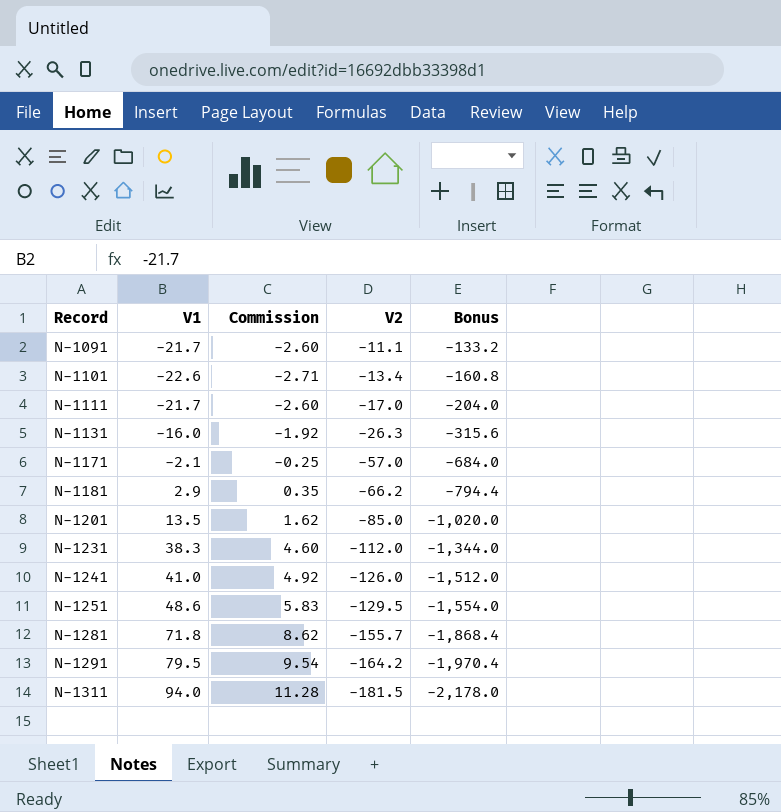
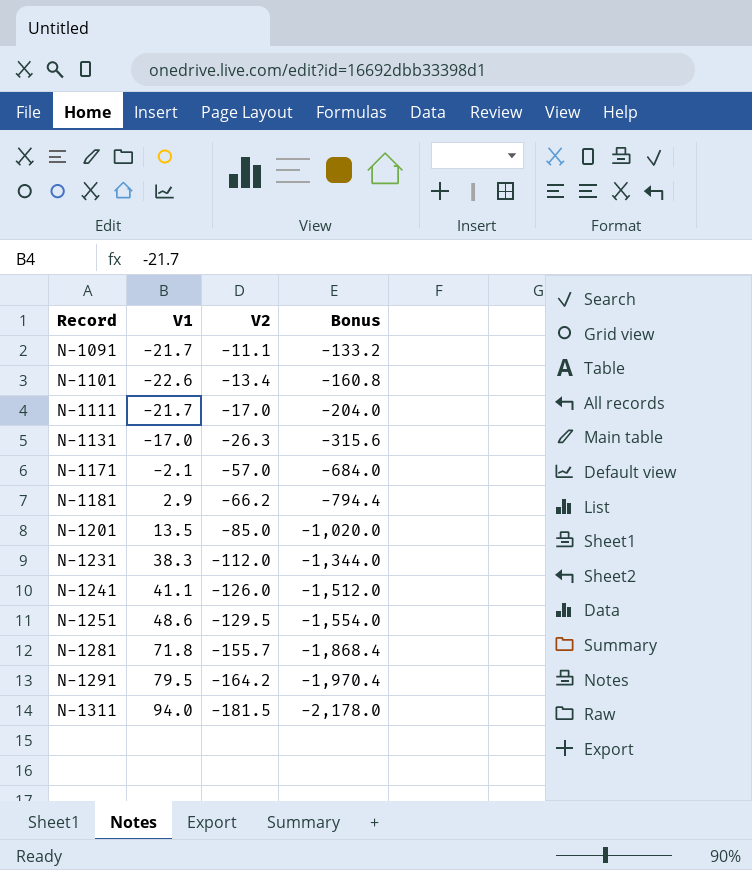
column Commission | formula: [V1] * 0.12 -> none
N-1131 | V1: -16.0 -> -17.0
N-1241 | V1: 41.0 -> 41.1

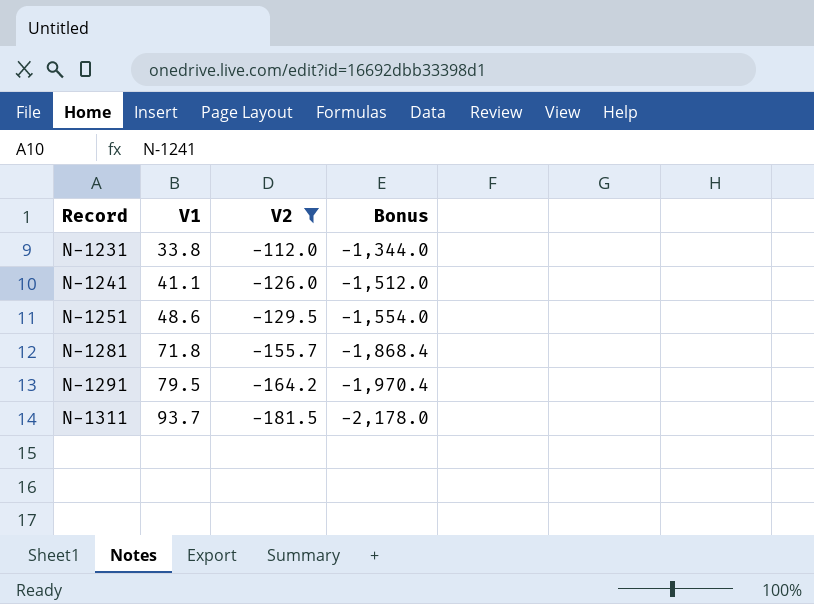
filter: none -> V2 <= -112.0
N-1231 | V1: 38.3 -> 33.8
N-1311 | V1: 94.0 -> 93.7

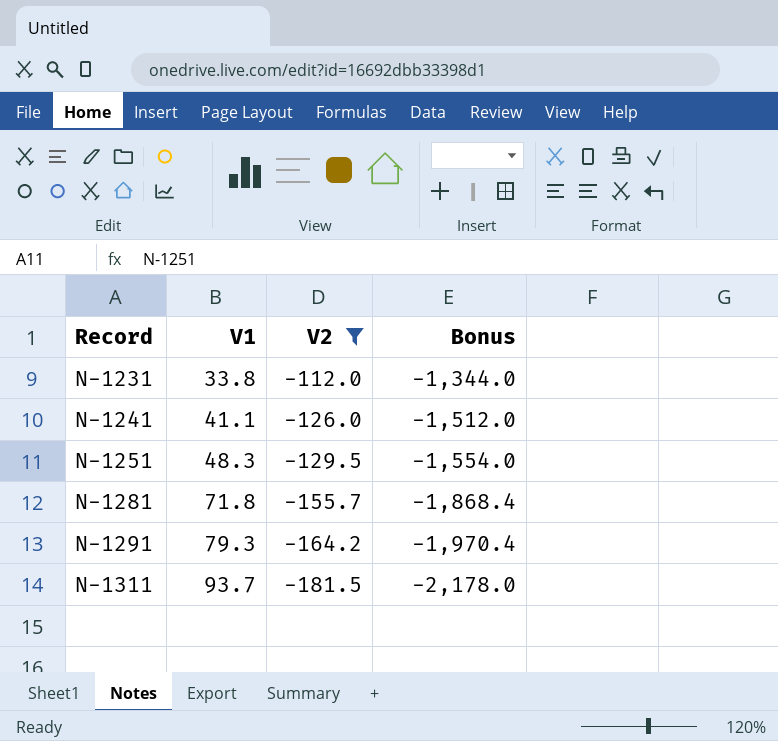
N-1251 | V1: 48.6 -> 48.3
N-1291 | V1: 79.5 -> 79.3

